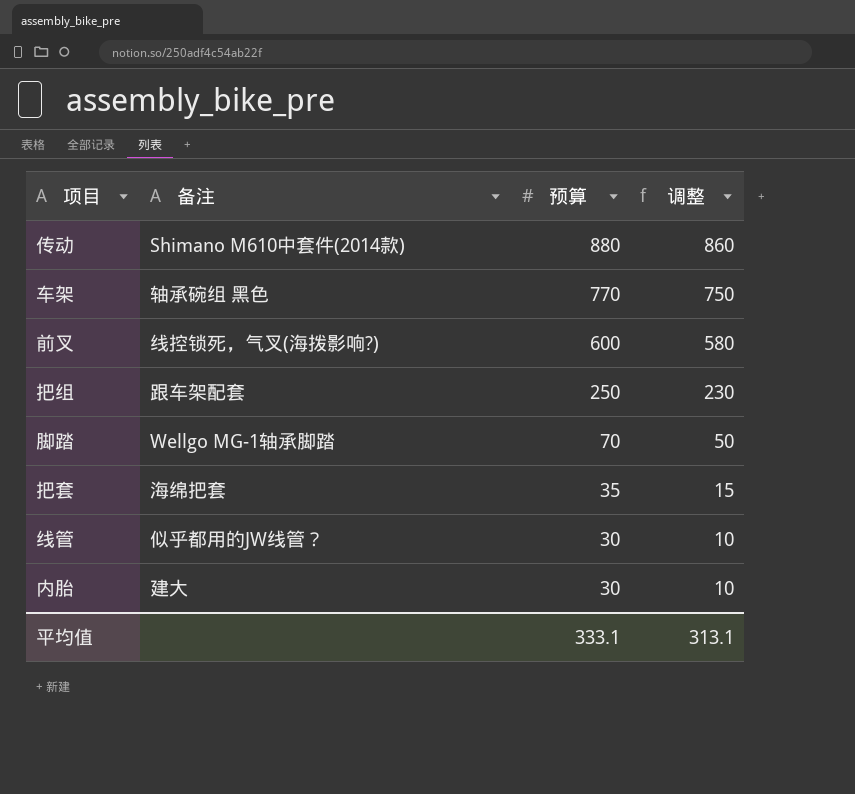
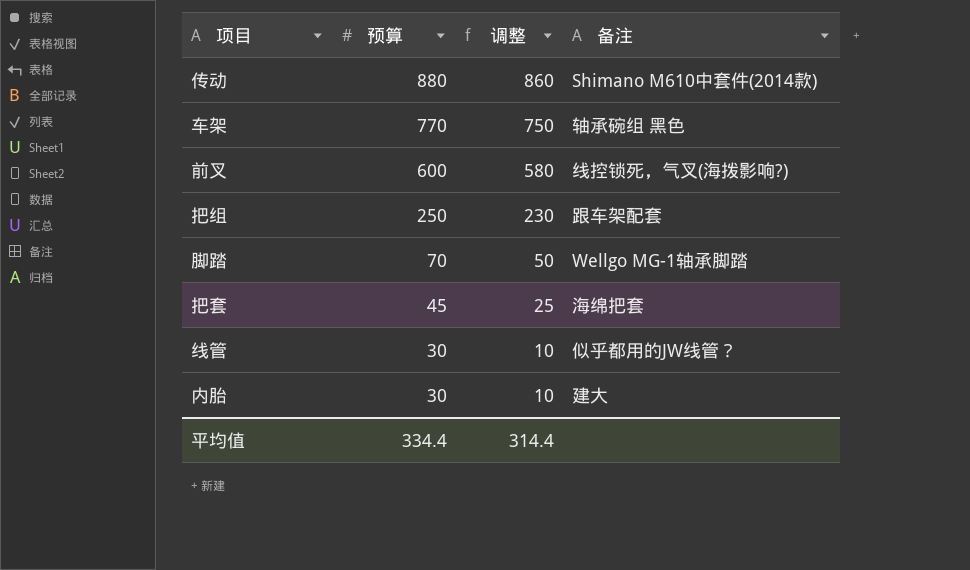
column 备注 | position: 2 -> 4
把套 | 预算: 35 -> 45
把套 | 调整: 15 -> 25
平均值 | 预算: 333.1 -> 334.4
平均值 | 调整: 313.1 -> 314.4

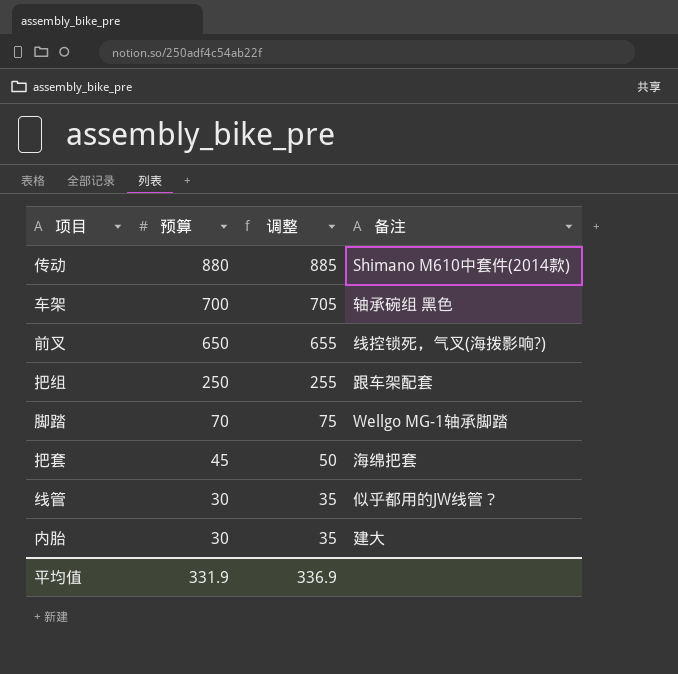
column 调整 | formula: [预算] - 20 -> [预算] + 5
车架 | 预算: 770 -> 700
前叉 | 预算: 600 -> 650
平均值 | 预算: 334.4 -> 331.9
平均值 | 调整: 314.4 -> 336.9

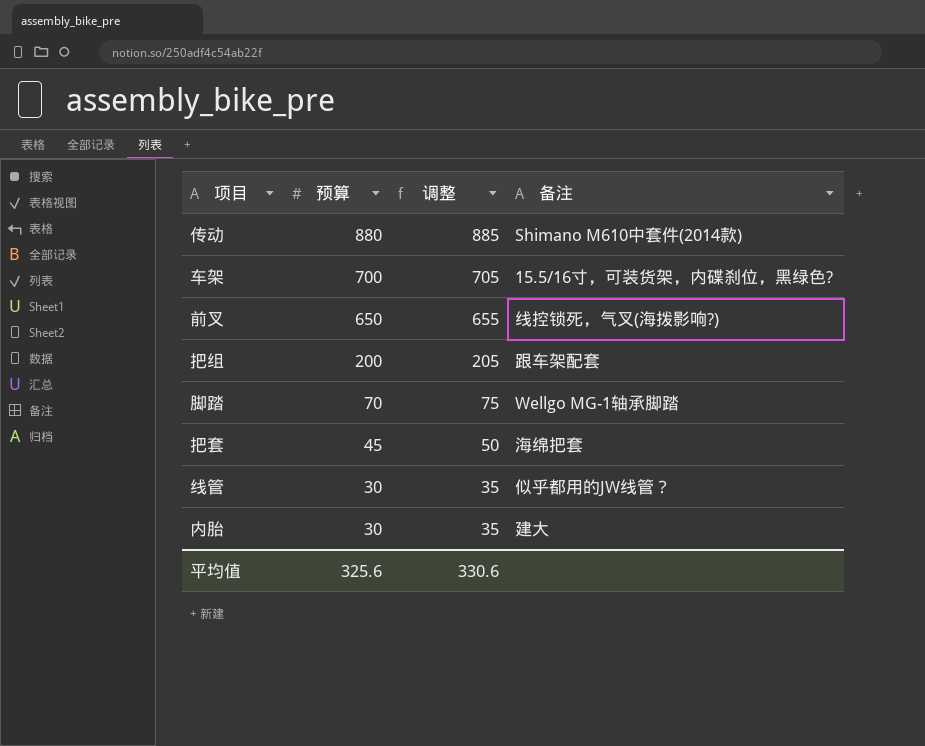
车架 | 备注: 轴承碗组 黑色 -> 15.5/16寸，可装货架，内碟刹位，黑绿色?
把组 | 预算: 250 -> 200
把组 | 调整: 255 -> 205
平均值 | 预算: 331.9 -> 325.6
平均值 | 调整: 336.9 -> 330.6

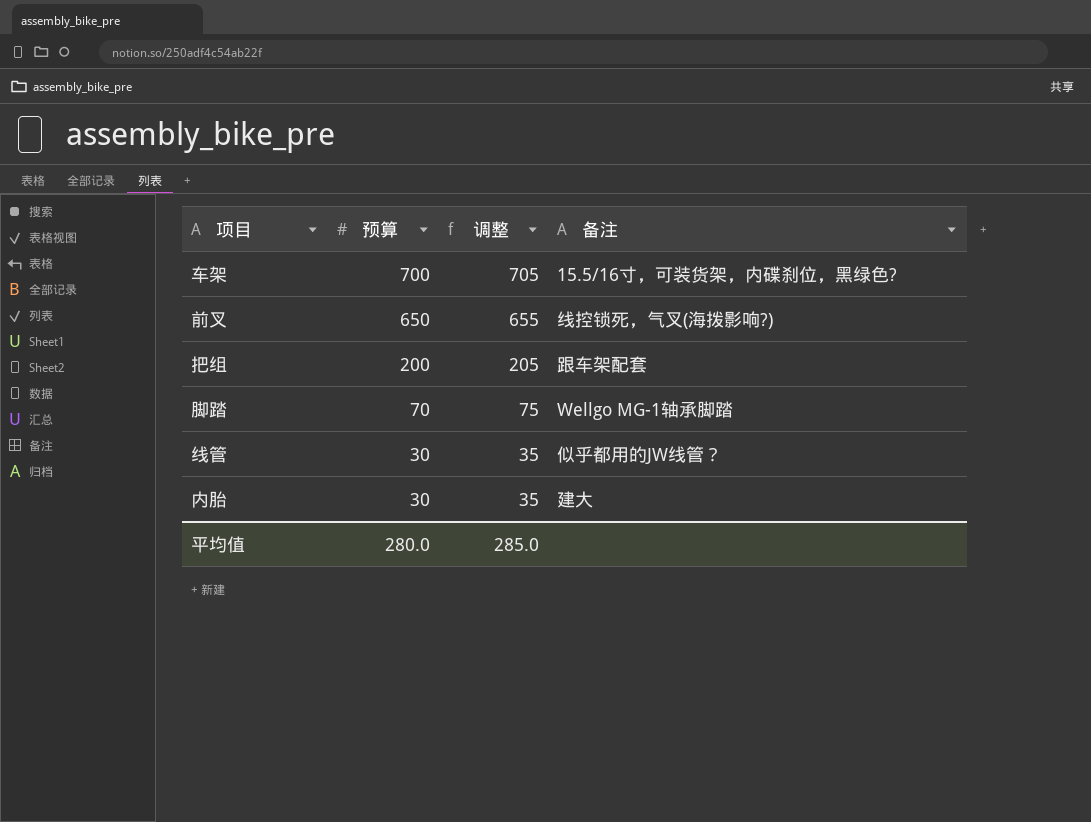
row 传动: 880 | 885 | Shimano M610中套件(2014款) -> none
row 把套: 45 | 50 | 海绵把套 -> none
平均值 | 预算: 325.6 -> 280.0
平均值 | 调整: 330.6 -> 285.0

